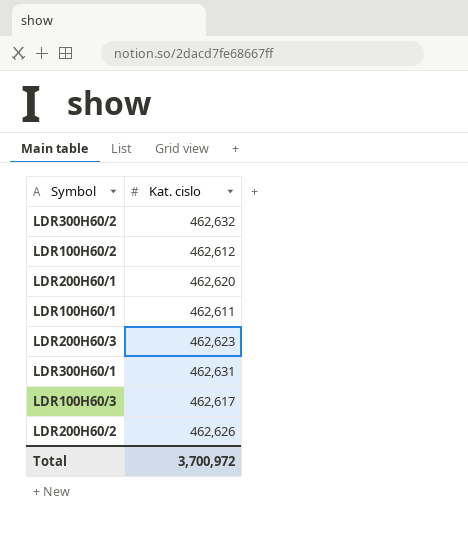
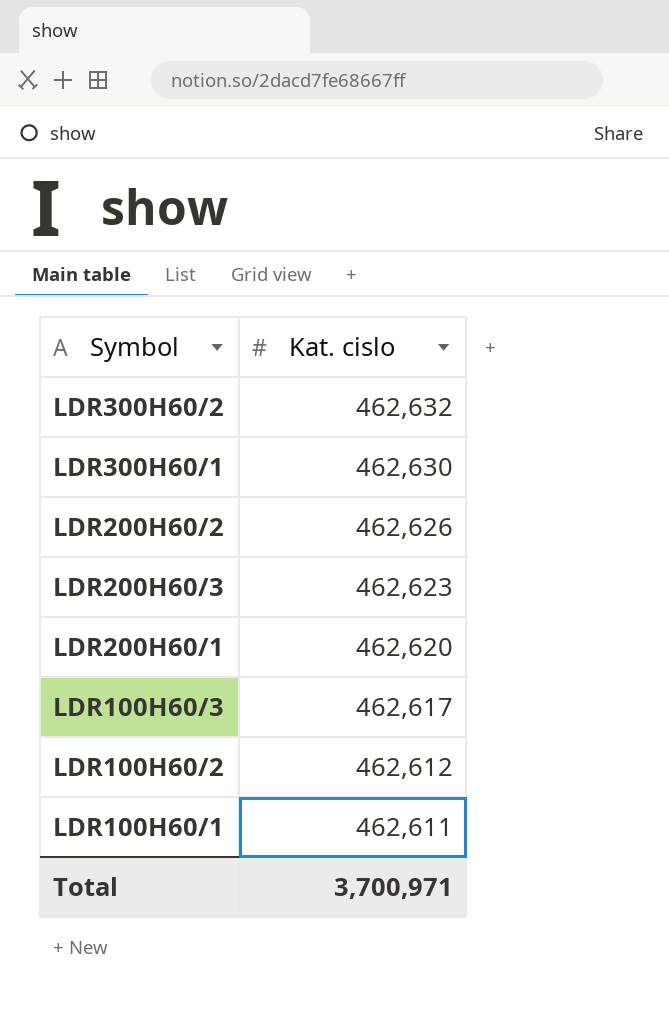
row order: none -> Kat. cislo descending
LDR300H60/1 | Kat. cislo: 462,631 -> 462,630
Total | Kat. cislo: 3,700,972 -> 3,700,971

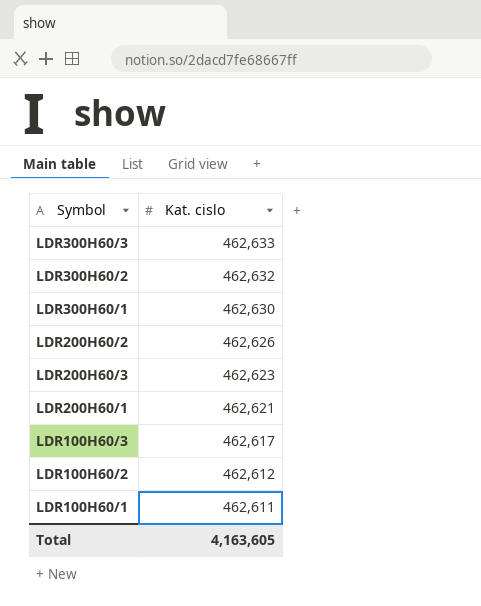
row LDR300H60/3: none -> 462,633
LDR200H60/1 | Kat. cislo: 462,620 -> 462,621
Total | Kat. cislo: 3,700,971 -> 4,163,605

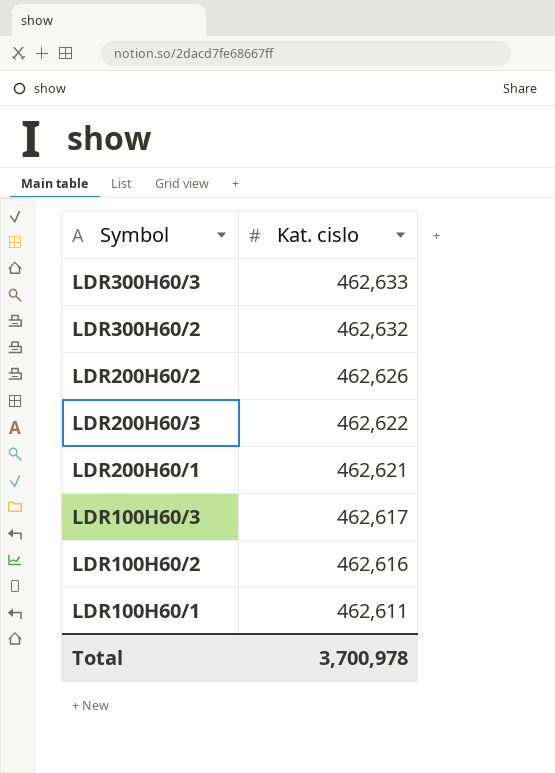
row LDR300H60/1: 462,630 -> none
LDR200H60/3 | Kat. cislo: 462,623 -> 462,622
LDR100H60/2 | Kat. cislo: 462,612 -> 462,616
Total | Kat. cislo: 4,163,605 -> 3,700,978

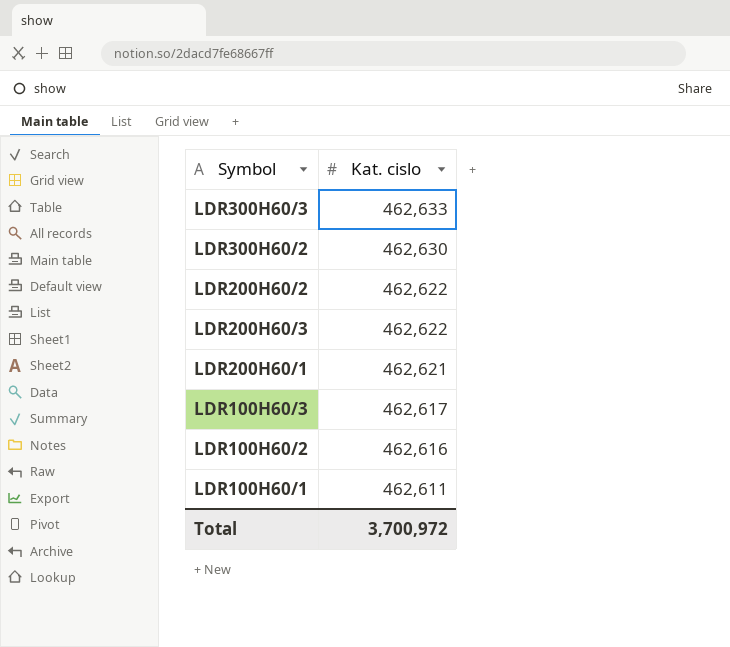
LDR300H60/2 | Kat. cislo: 462,632 -> 462,630
LDR200H60/2 | Kat. cislo: 462,626 -> 462,622
Total | Kat. cislo: 3,700,978 -> 3,700,972

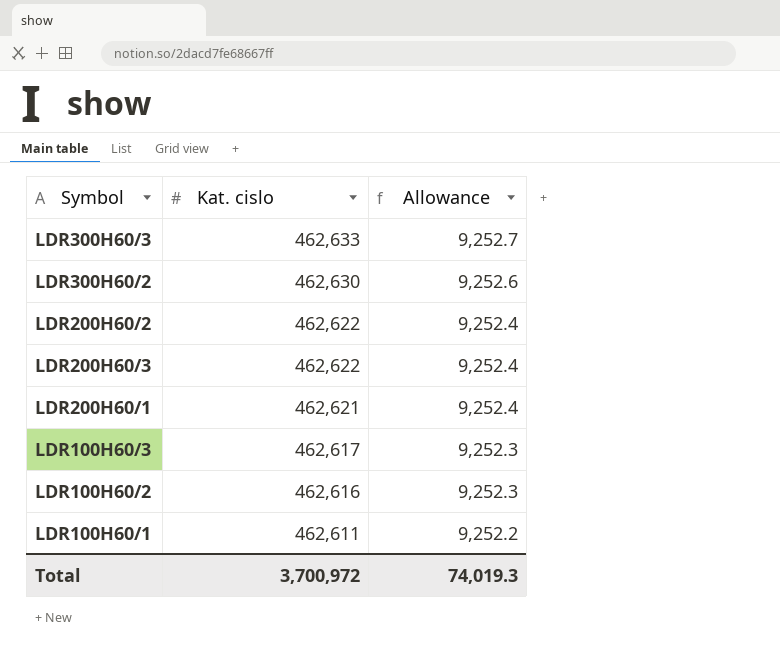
column Allowance | formula: none -> [Kat. cislo] * 0.02

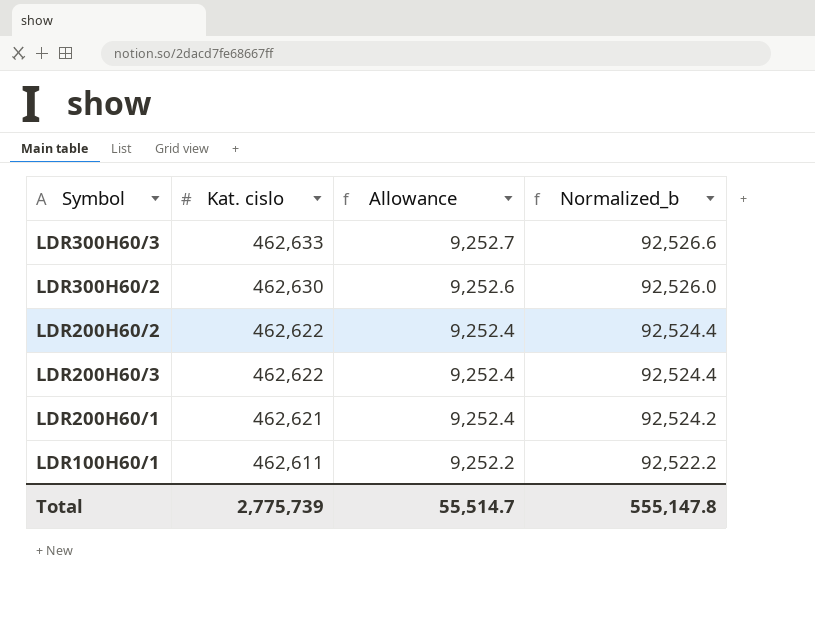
column Normalized_b | formula: none -> [Kat. cislo] * 0.2
row LDR100H60/3: 462,617 | 9,252.3 -> none
row LDR100H60/2: 462,616 | 9,252.3 -> none
Total | Kat. cislo: 3,700,972 -> 2,775,739
Total | Allowance: 74,019.3 -> 55,514.7

